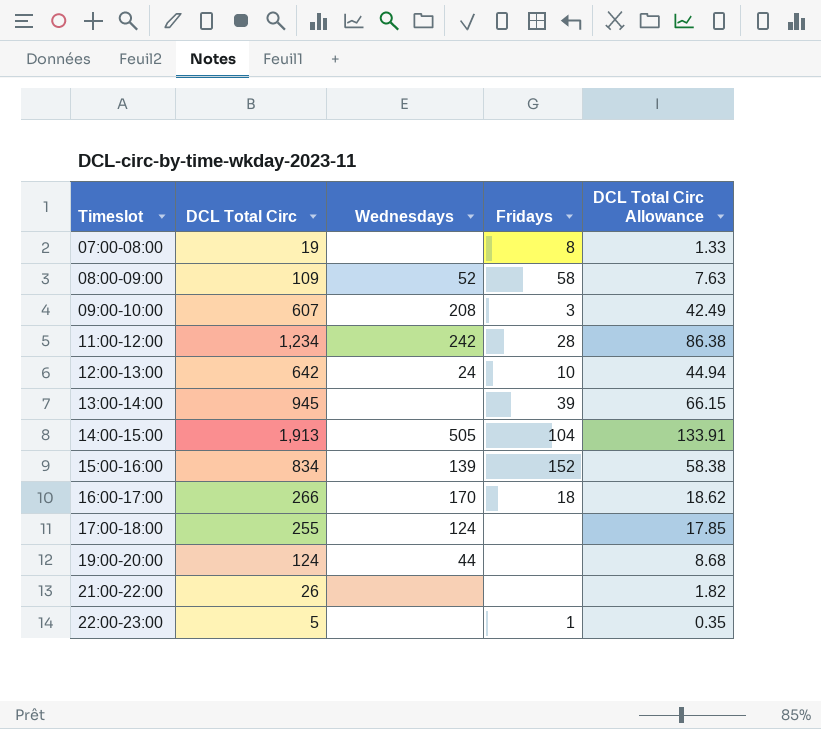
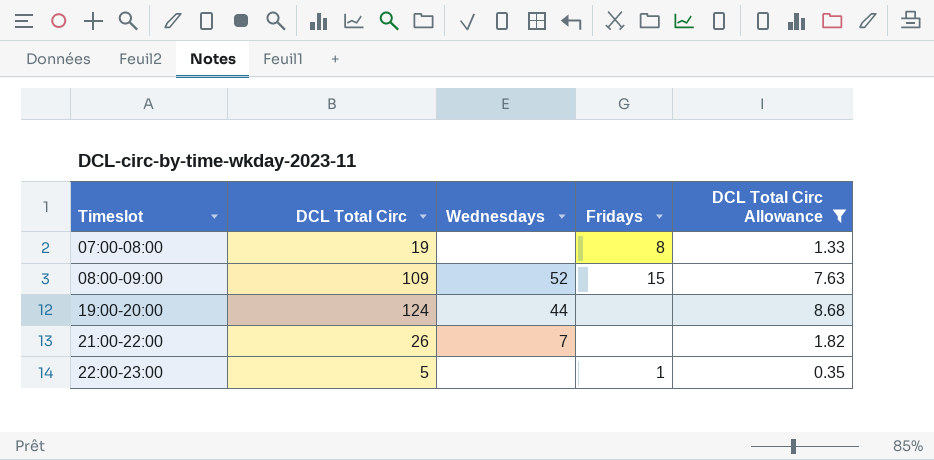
filter: none -> DCL Total Circ Allowance <= 8.68
08:00-09:00 | Fridays: 58 -> 15
21:00-22:00 | Wednesdays: none -> 7

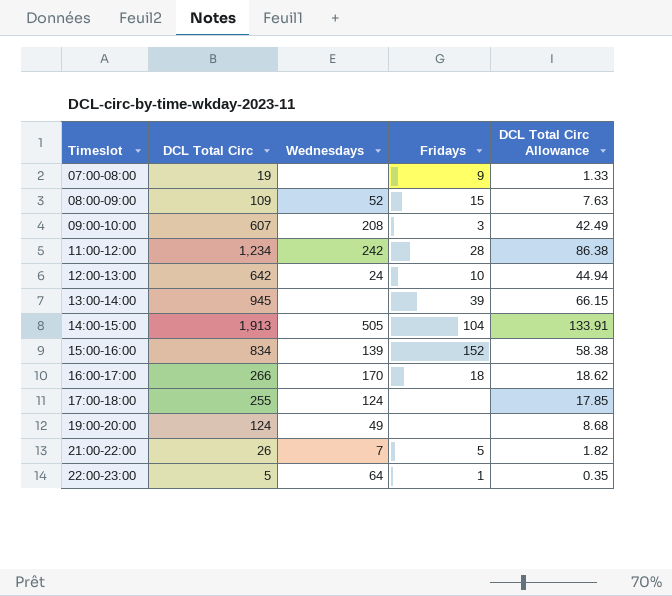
filter: DCL Total Circ Allowance <= 8.68 -> none
07:00-08:00 | Fridays: 8 -> 9
19:00-20:00 | Wednesdays: 44 -> 49
21:00-22:00 | Fridays: none -> 5
22:00-23:00 | Wednesdays: none -> 64

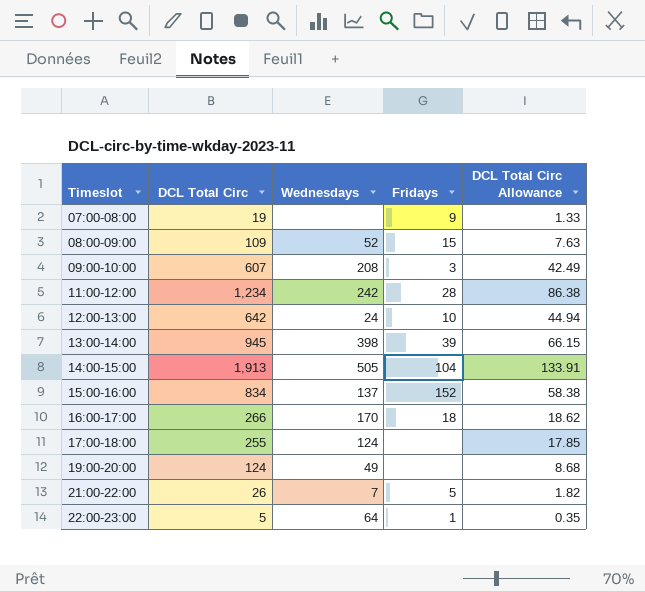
13:00-14:00 | Wednesdays: none -> 398
15:00-16:00 | Wednesdays: 139 -> 137

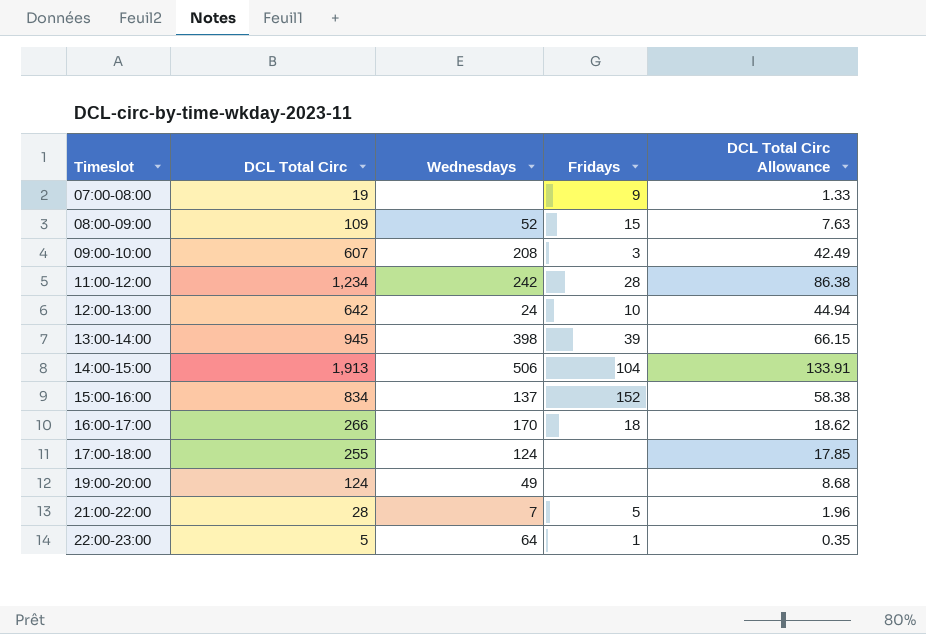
14:00-15:00 | Wednesdays: 505 -> 506
21:00-22:00 | DCL Total Circ: 26 -> 28
21:00-22:00 | DCL Total Circ Allowance: 1.82 -> 1.96

